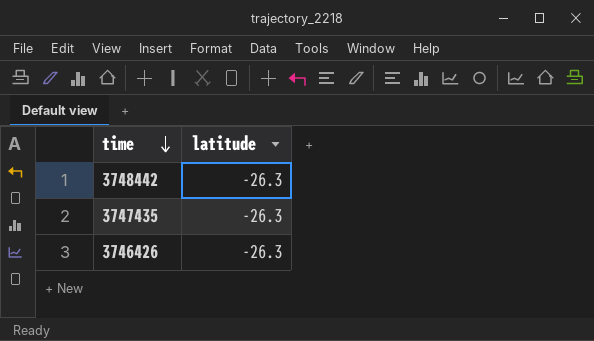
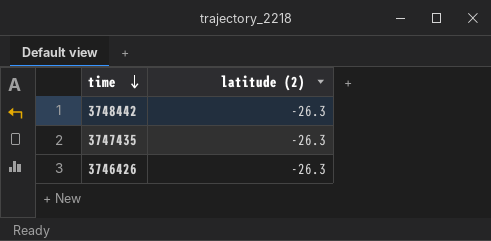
column name: latitude -> latitude (2)

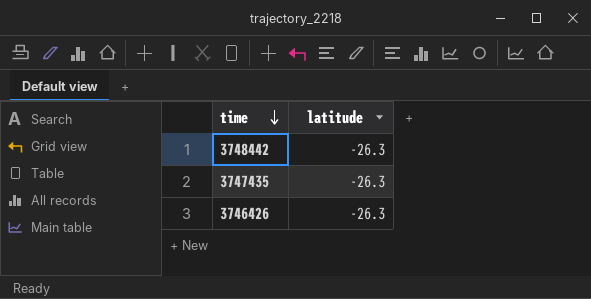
column name: latitude (2) -> latitude

